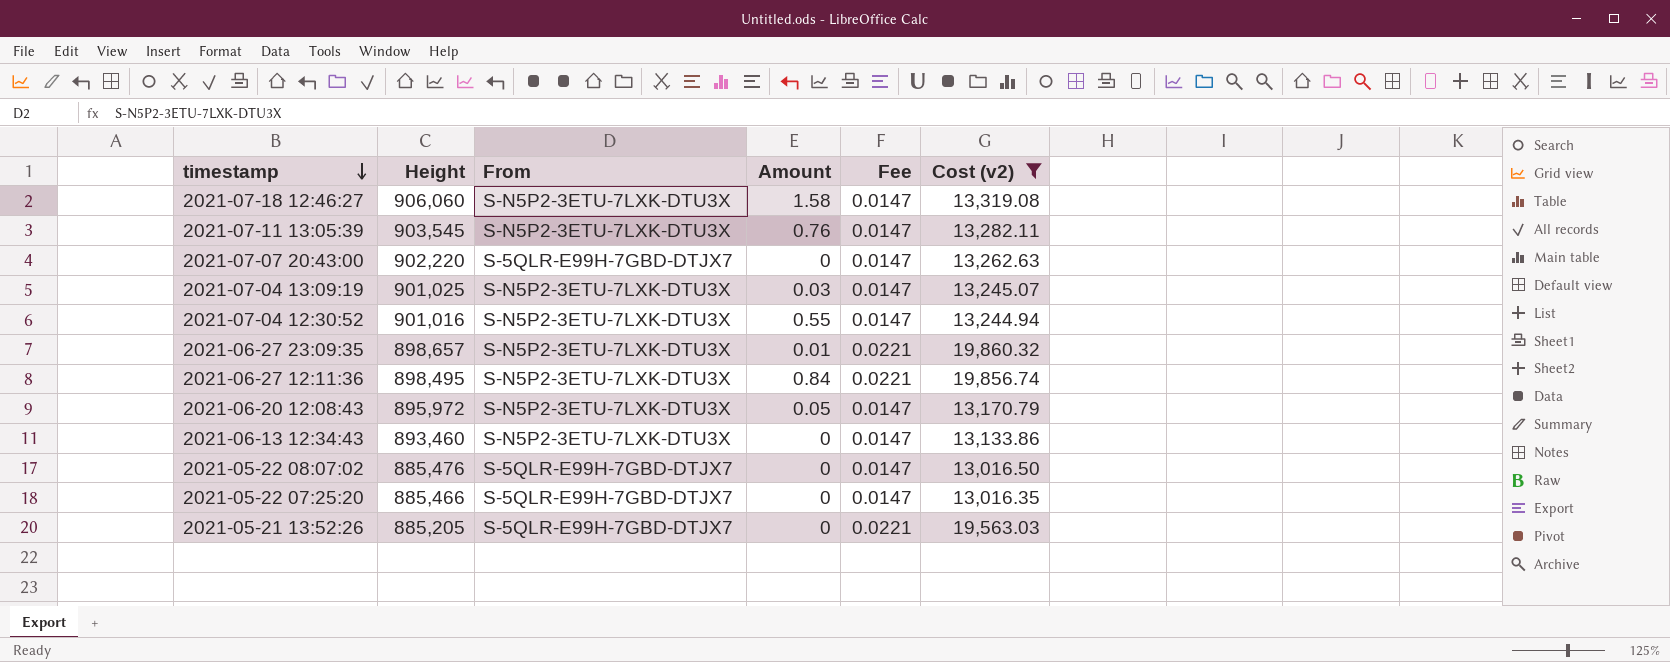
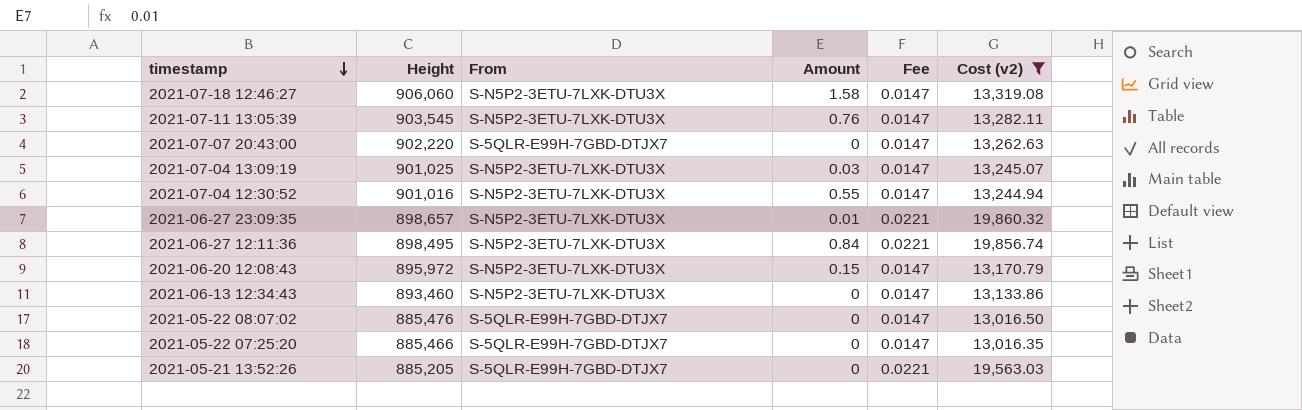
2021-06-20 12:08:43 | Amount: 0.05 -> 0.15

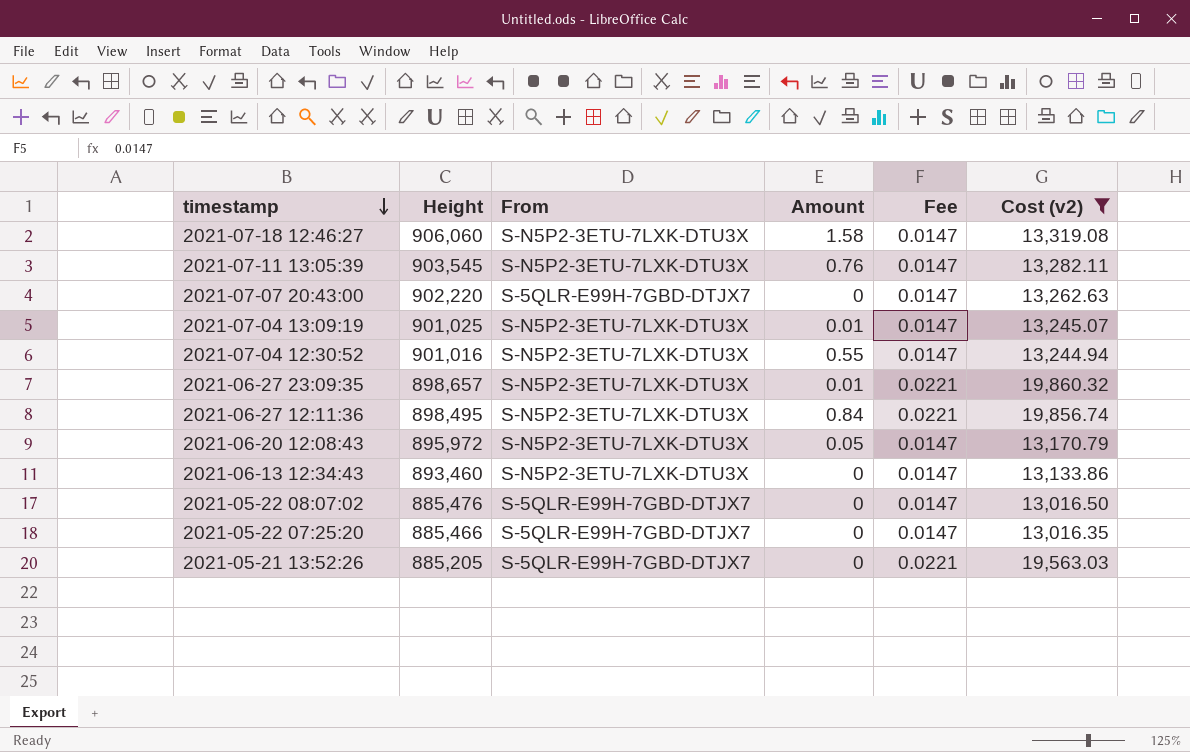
2021-07-04 13:09:19 | Amount: 0.03 -> 0.01
2021-06-20 12:08:43 | Amount: 0.15 -> 0.05

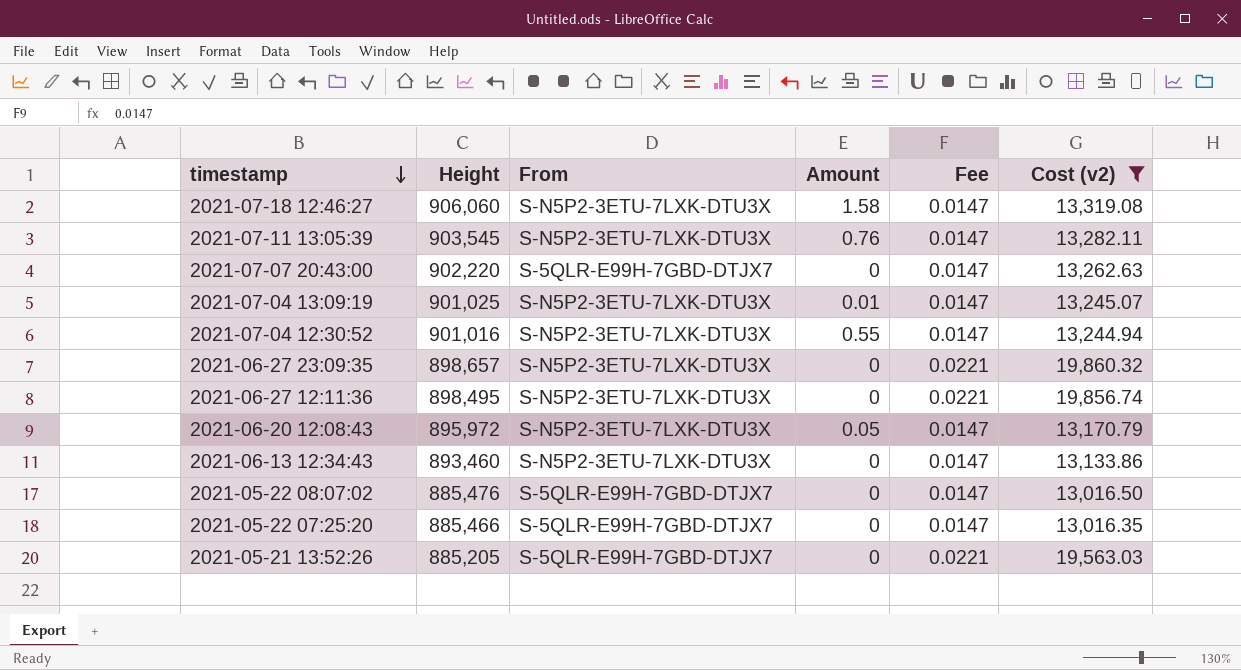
2021-06-27 23:09:35 | Amount: 0.01 -> 0
2021-06-27 12:11:36 | Amount: 0.84 -> 0

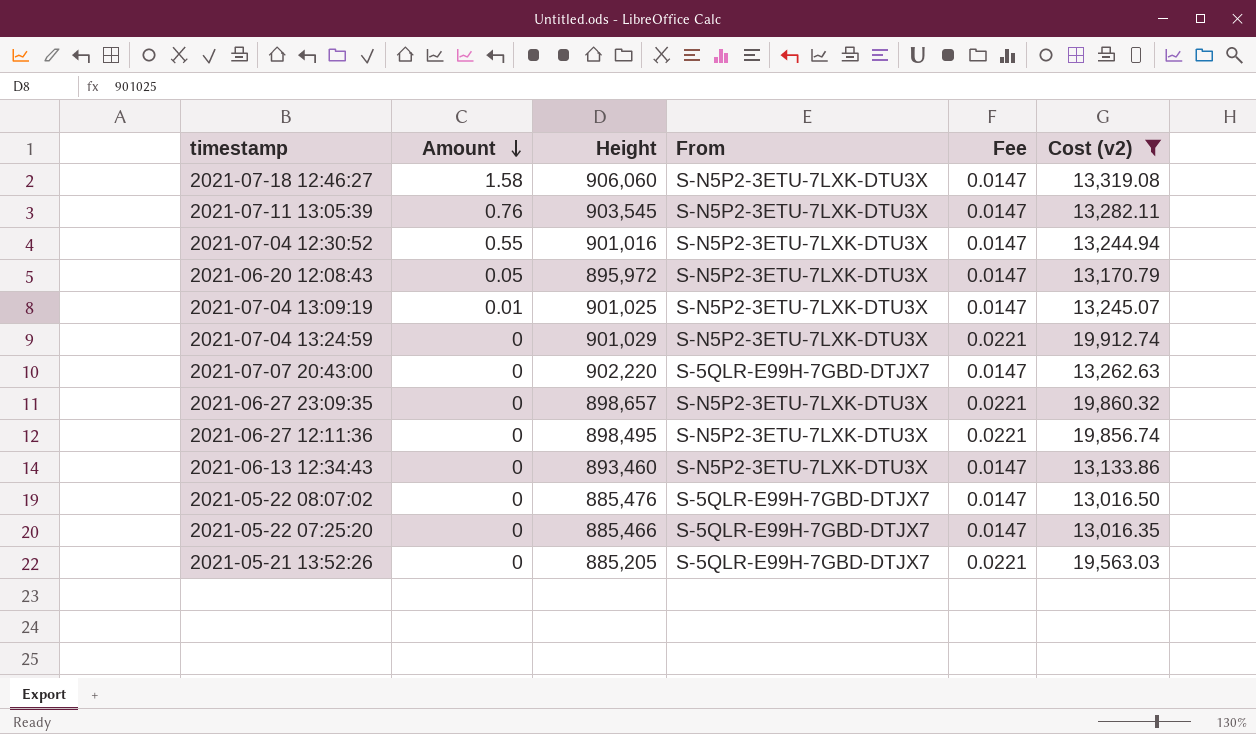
row order: timestamp descending -> Amount descending
column Amount | position: 4 -> 2
row 2021-07-04 13:24:59: none -> 0 | 901,029 | S-N5P2-3ETU-7LXK-DTU3X | 0.0221 | 19,912.74

